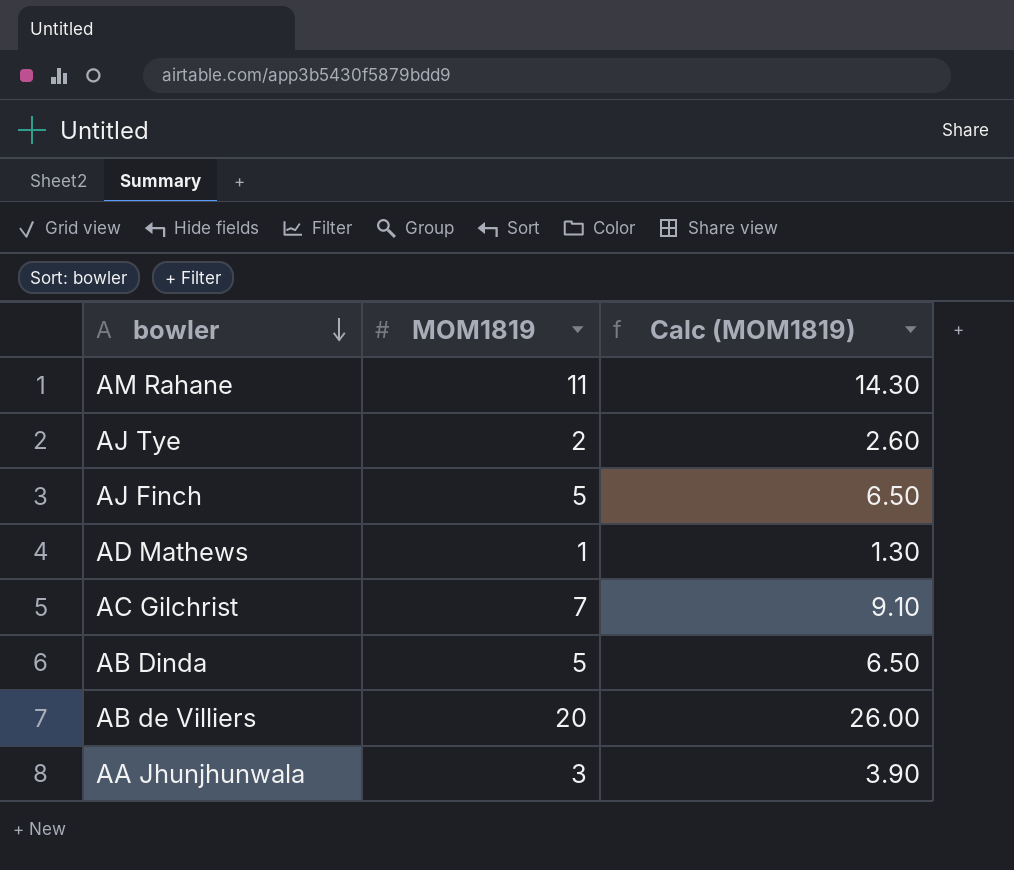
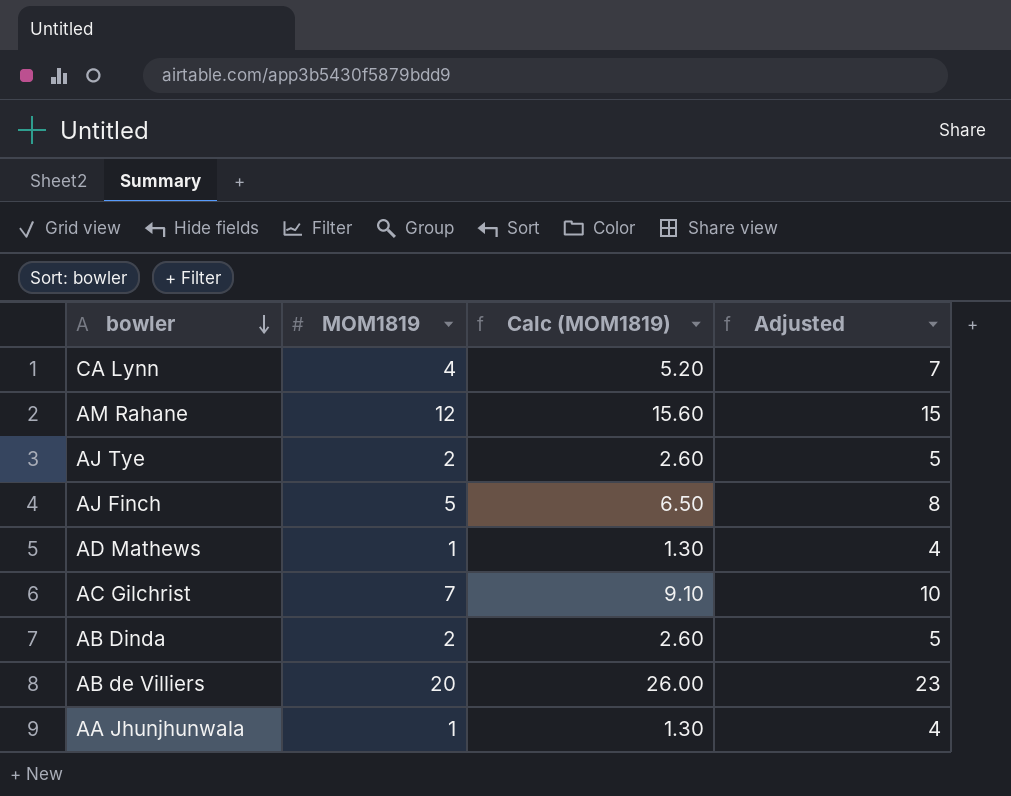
column Adjusted | formula: none -> [MOM1819] + 3
row CA Lynn: none -> 4 | 5.20 | 7
AM Rahane | MOM1819: 11 -> 12
AM Rahane | Calc (MOM1819): 14.30 -> 15.60
AB Dinda | MOM1819: 5 -> 2
AB Dinda | Calc (MOM1819): 6.50 -> 2.60
AA Jhunjhunwala | MOM1819: 3 -> 1
AA Jhunjhunwala | Calc (MOM1819): 3.90 -> 1.30

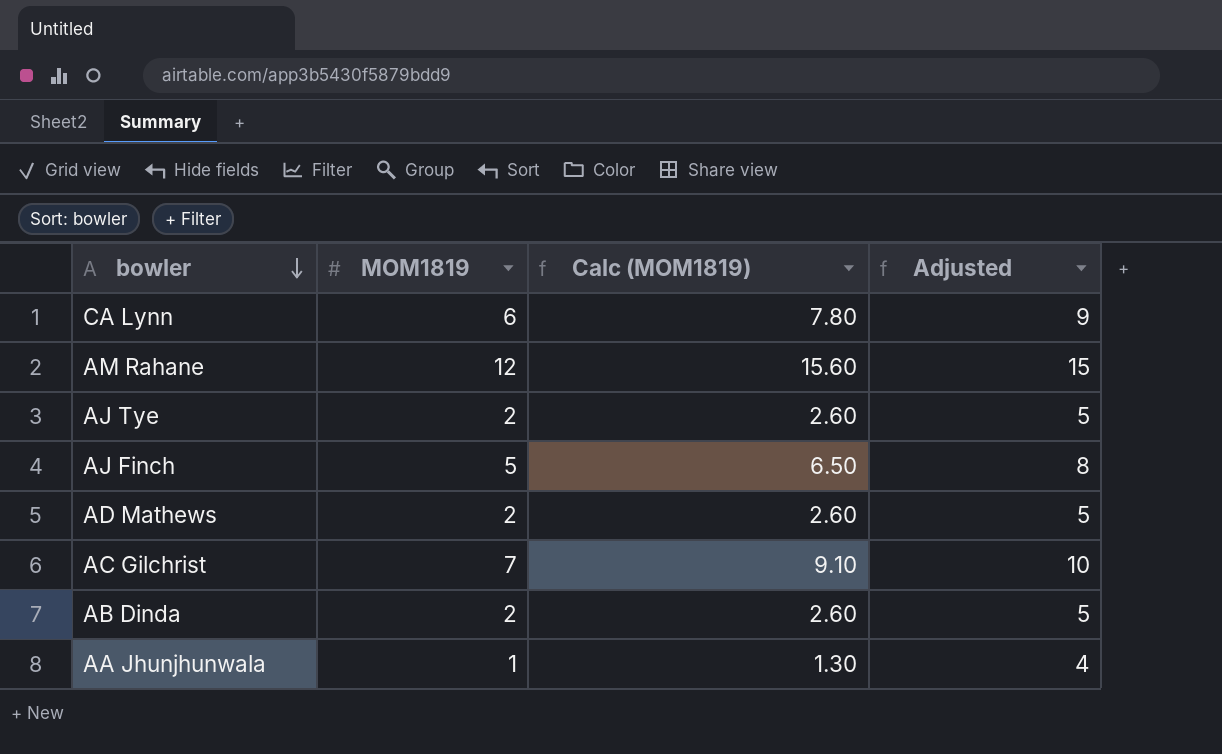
row AB de Villiers: 20 | 26.00 | 23 -> none
CA Lynn | MOM1819: 4 -> 6
CA Lynn | Calc (MOM1819): 5.20 -> 7.80
CA Lynn | Adjusted: 7 -> 9
AD Mathews | MOM1819: 1 -> 2
AD Mathews | Calc (MOM1819): 1.30 -> 2.60
AD Mathews | Adjusted: 4 -> 5

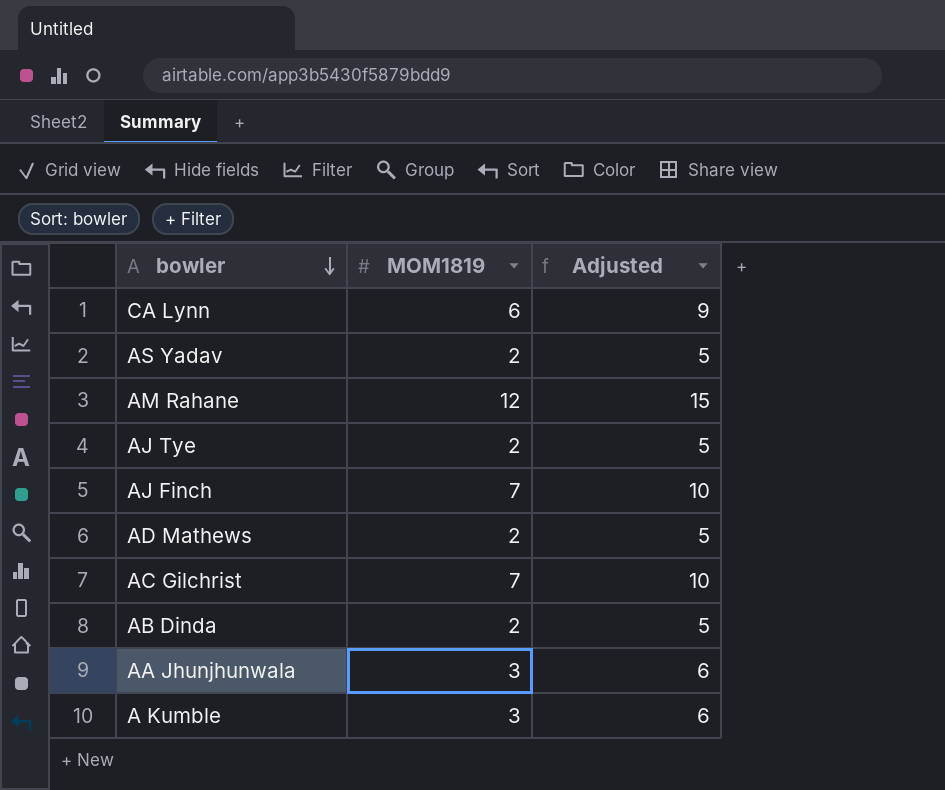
column Calc (MOM1819) | formula: [MOM1819] * 1.3 -> none
row AS Yadav: none -> 2 | 5
AJ Finch | MOM1819: 5 -> 7
AJ Finch | Adjusted: 8 -> 10
AA Jhunjhunwala | MOM1819: 1 -> 3
AA Jhunjhunwala | Adjusted: 4 -> 6
row A Kumble: none -> 3 | 6

